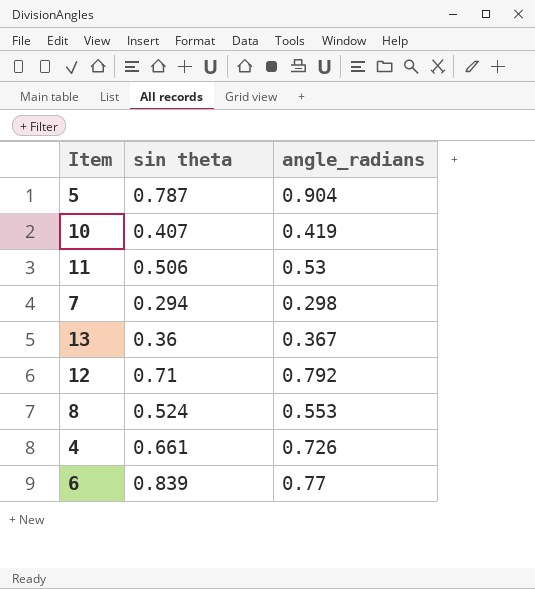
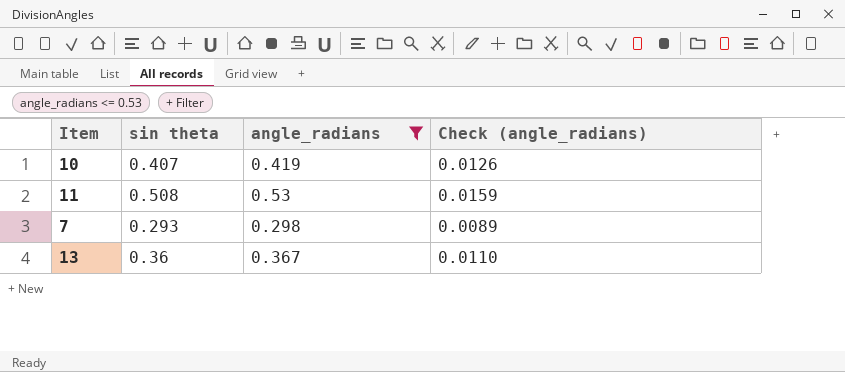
filter: none -> angle_radians <= 0.53
column Check (angle_radians) | formula: none -> [angle_radians] * 0.03
11 | sin theta: 0.506 -> 0.508
7 | sin theta: 0.294 -> 0.293

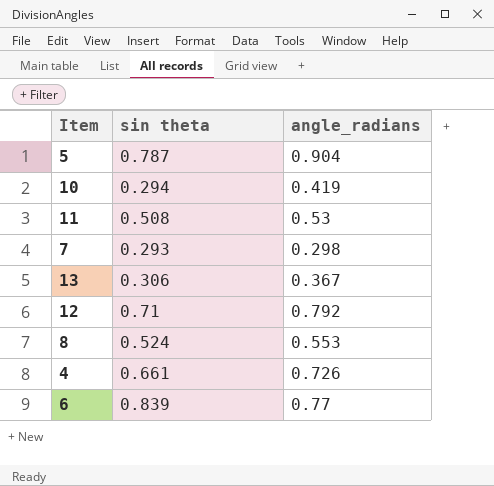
filter: angle_radians <= 0.53 -> none
column Check (angle_radians) | formula: [angle_radians] * 0.03 -> none
10 | sin theta: 0.407 -> 0.294
13 | sin theta: 0.36 -> 0.306

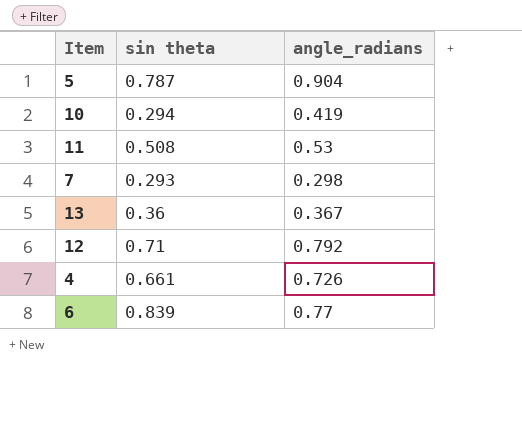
row 8: 0.524 | 0.553 -> none
13 | sin theta: 0.306 -> 0.36

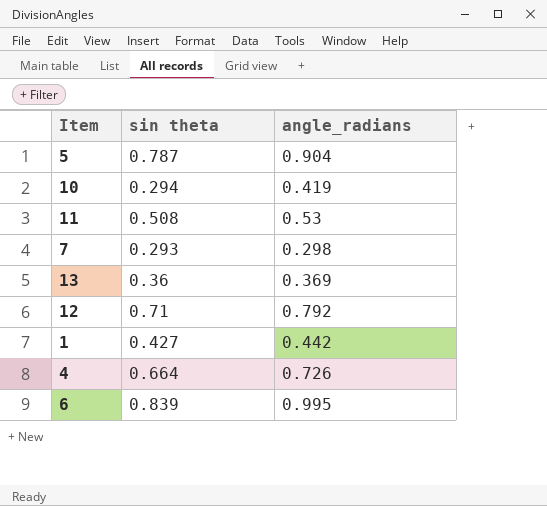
13 | angle_radians: 0.367 -> 0.369
row 1: none -> 0.427 | 0.442
4 | sin theta: 0.661 -> 0.664
6 | angle_radians: 0.77 -> 0.995

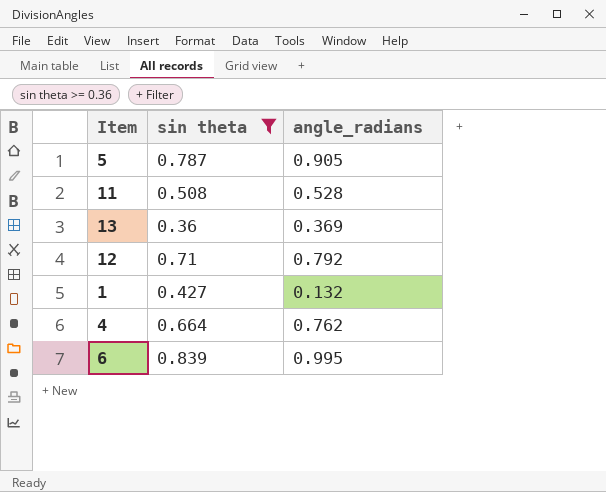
filter: none -> sin theta >= 0.36
5 | angle_radians: 0.904 -> 0.905
11 | angle_radians: 0.53 -> 0.528
1 | angle_radians: 0.442 -> 0.132
4 | angle_radians: 0.726 -> 0.762

